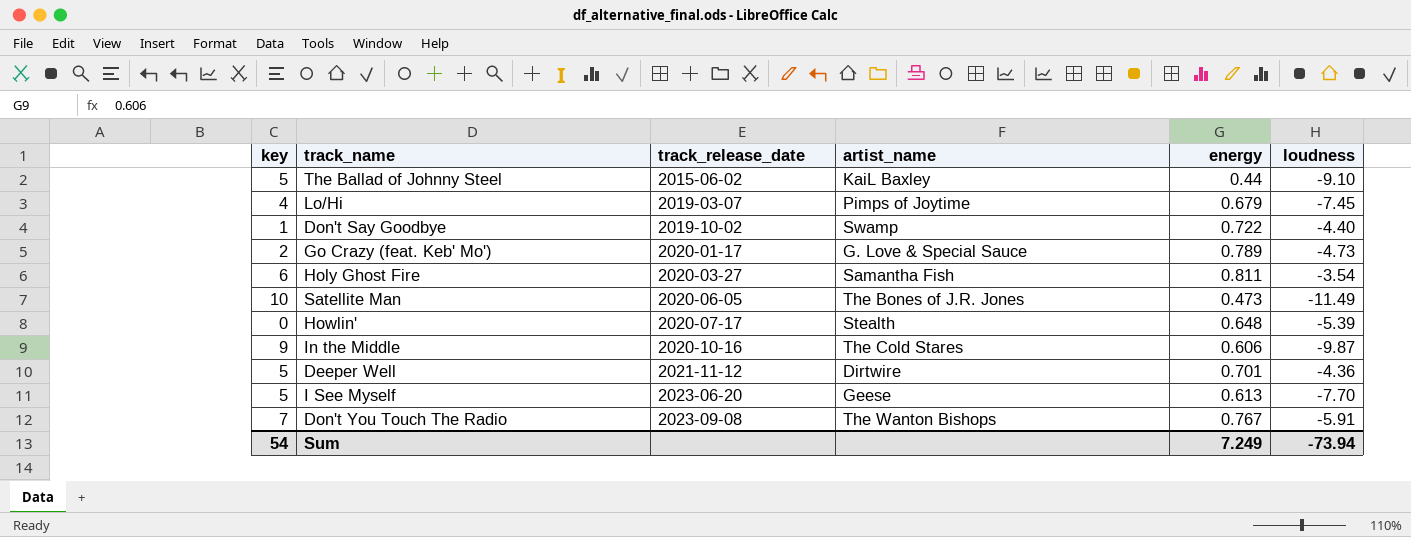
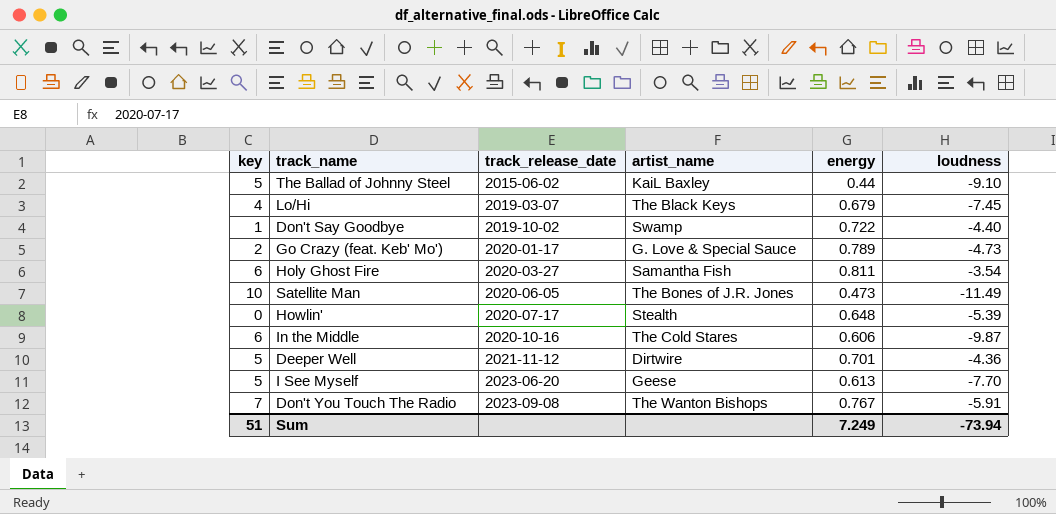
Lo/Hi | artist_name: Pimps of Joytime -> The Black Keys
In the Middle | key: 9 -> 6
Sum | key: 54 -> 51

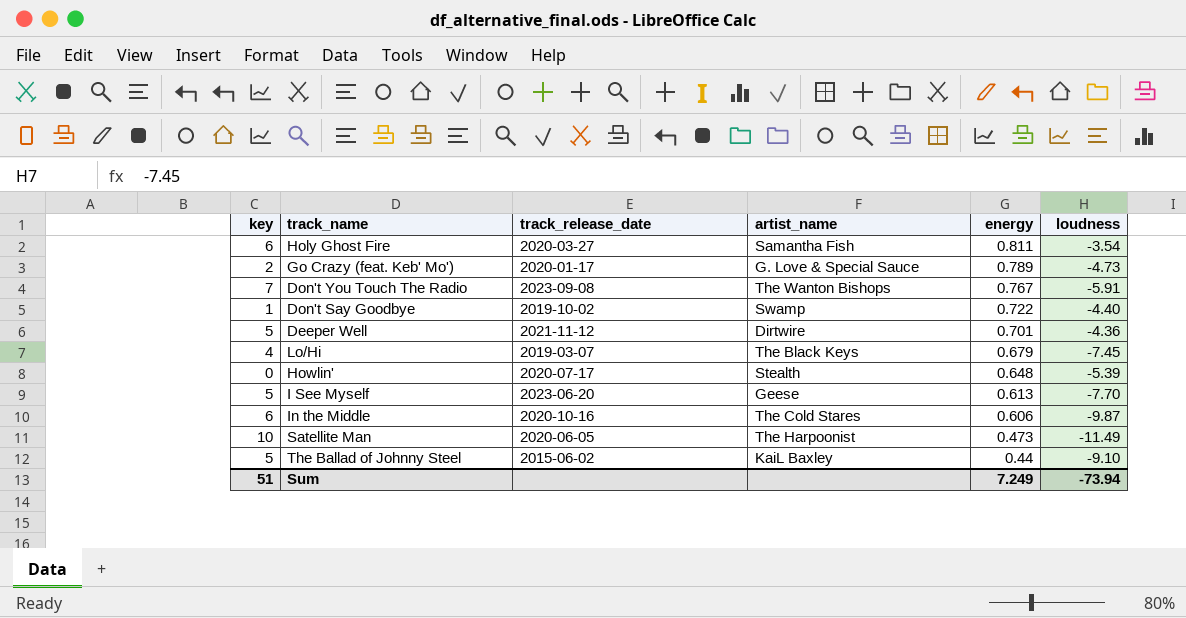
row order: track_release_date ascending -> energy descending
Satellite Man | artist_name: The Bones of J.R. Jones -> The Harpoonist

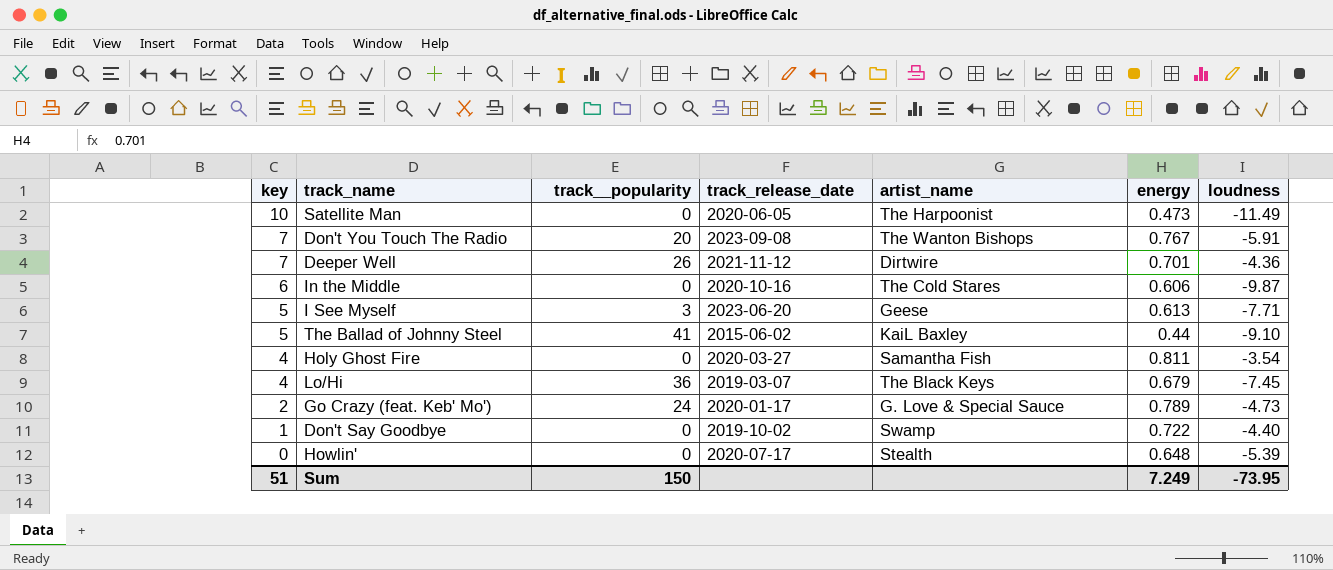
row order: energy descending -> key descending
column track__popularity | position: none -> 3
Deeper Well | key: 5 -> 7
I See Myself | loudness: -7.70 -> -7.71
Holy Ghost Fire | key: 6 -> 4
Sum | loudness: -73.94 -> -73.95

